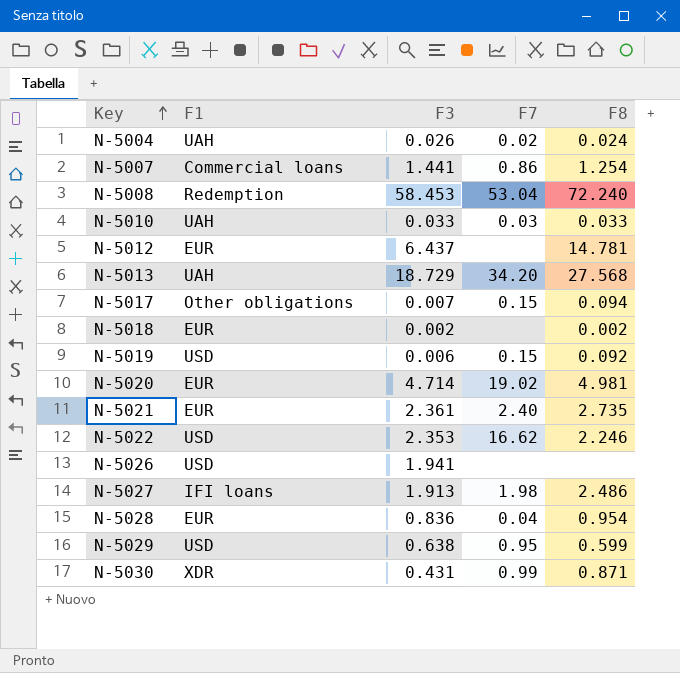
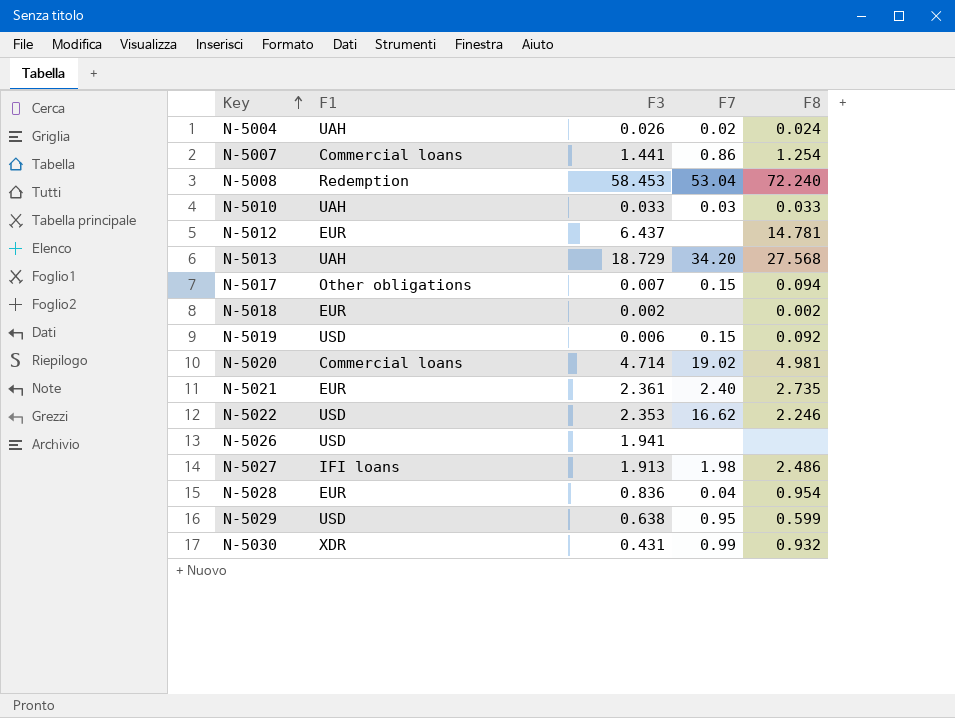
N-5020 | F1: EUR -> Commercial loans
N-5030 | F8: 0.871 -> 0.932

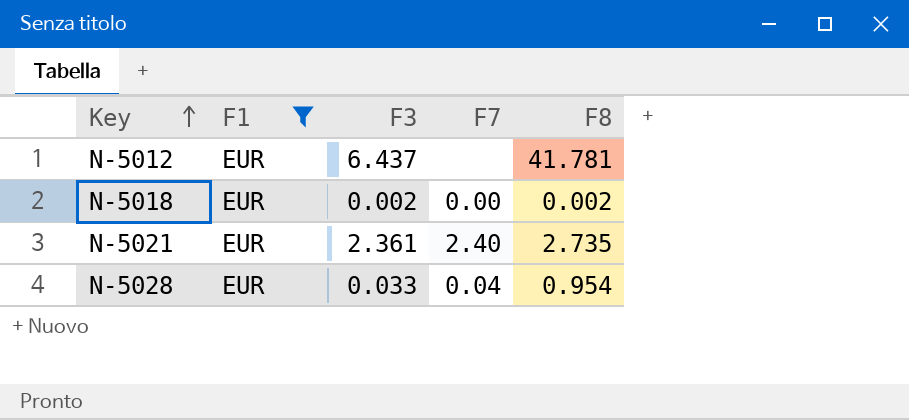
filter: none -> F1 = EUR
N-5012 | F8: 14.781 -> 41.781
N-5018 | F7: none -> 0.00
N-5028 | F3: 0.836 -> 0.033

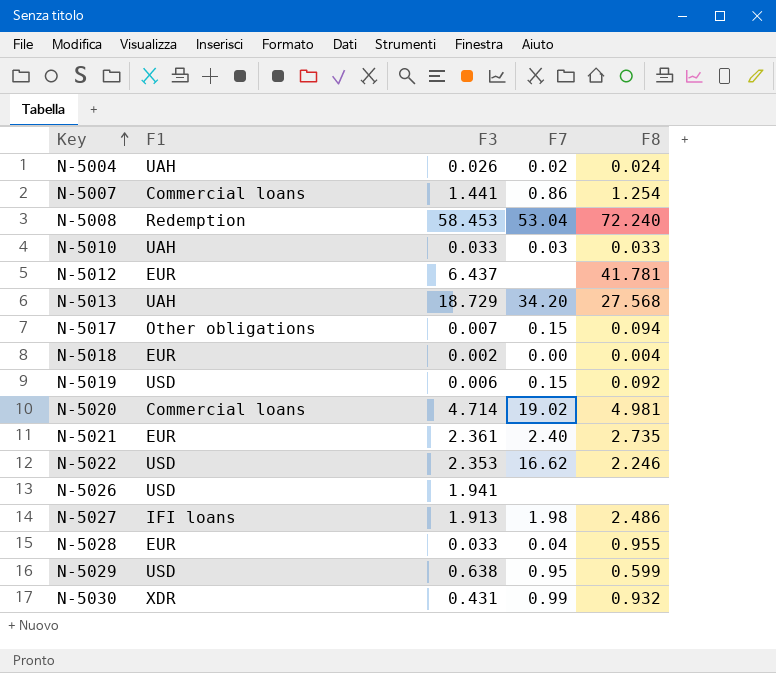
filter: F1 = EUR -> none
N-5018 | F8: 0.002 -> 0.004
N-5028 | F8: 0.954 -> 0.955

